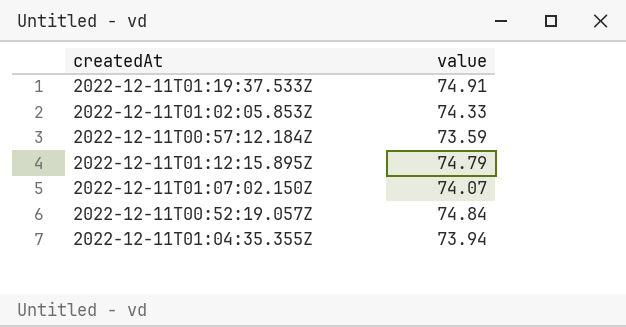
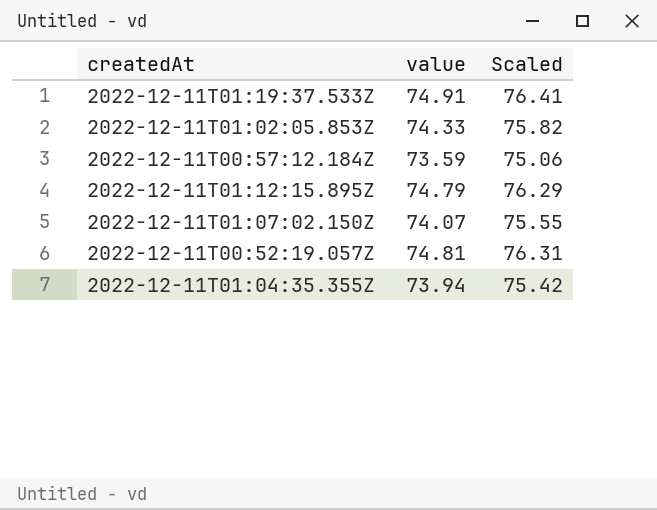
column Scaled | formula: none -> [value] * 1.02
2022-12-11T00:52:19.057Z | value: 74.84 -> 74.81

